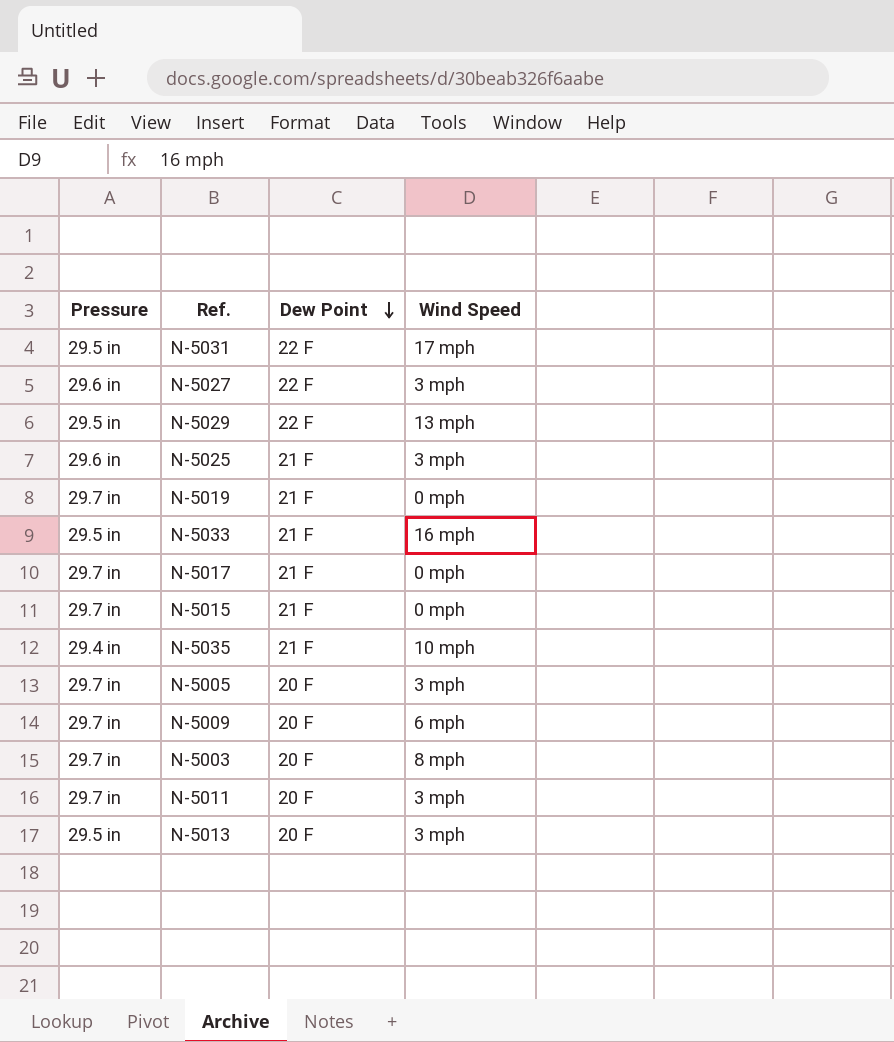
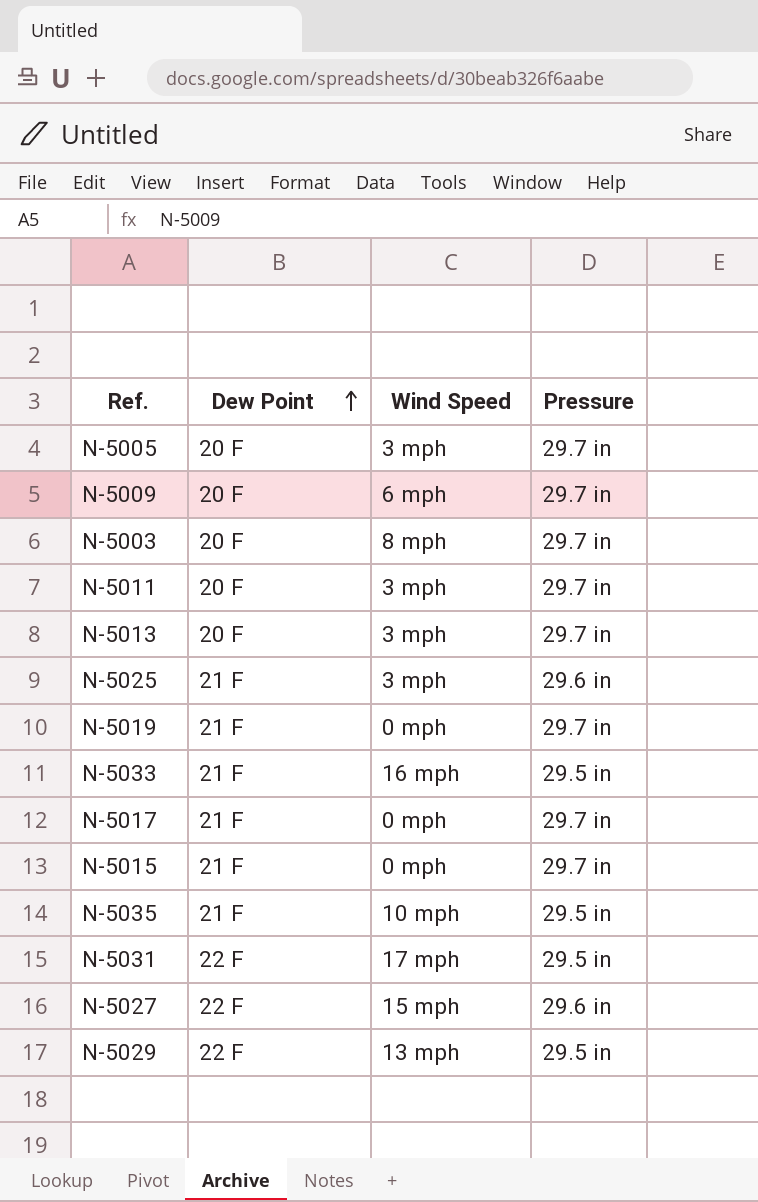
row order: Dew Point descending -> Dew Point ascending
column Pressure | position: 1 -> 4
N-5013 | Pressure: 29.5 in -> 29.7 in
N-5035 | Pressure: 29.4 in -> 29.5 in
N-5027 | Wind Speed: 3 mph -> 15 mph

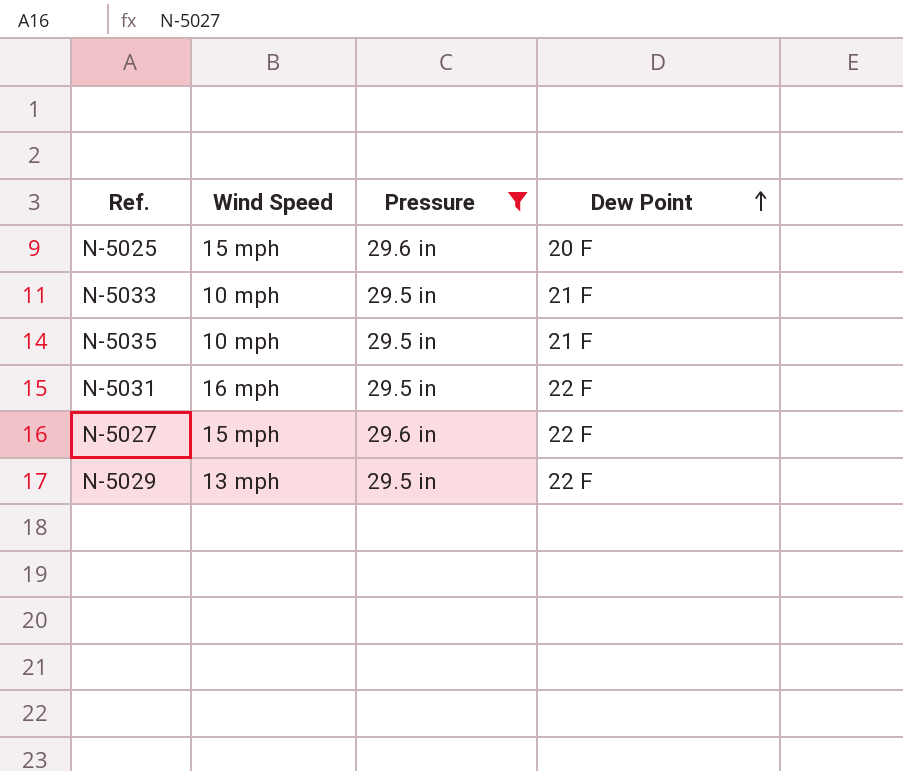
filter: none -> Pressure != 29.7 in
column Dew Point | position: 2 -> 4
N-5025 | Wind Speed: 3 mph -> 15 mph
N-5025 | Dew Point: 21 F -> 20 F
N-5033 | Wind Speed: 16 mph -> 10 mph
N-5031 | Wind Speed: 17 mph -> 16 mph

